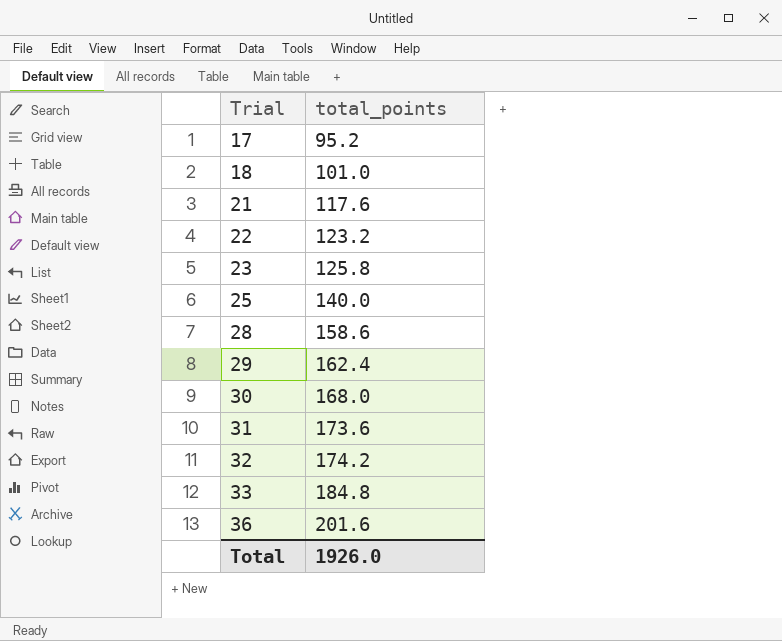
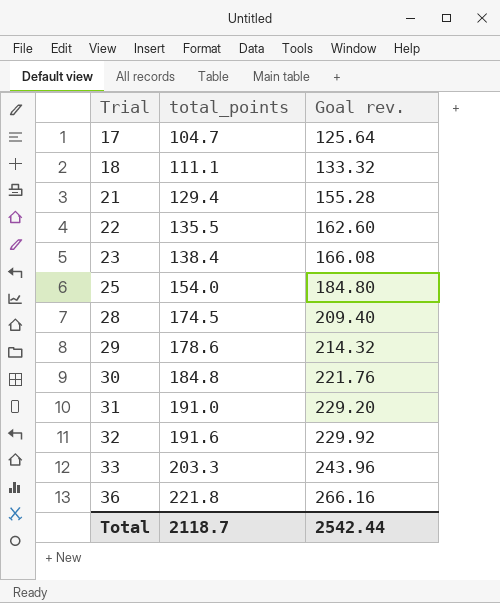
column Goal rev. | formula: none -> [total_points] * 1.2
17 | total_points: 95.2 -> 104.7
18 | total_points: 101.0 -> 111.1
21 | total_points: 117.6 -> 129.4
22 | total_points: 123.2 -> 135.5
23 | total_points: 125.8 -> 138.4
25 | total_points: 140.0 -> 154.0
28 | total_points: 158.6 -> 174.5
29 | total_points: 162.4 -> 178.6
30 | total_points: 168.0 -> 184.8
31 | total_points: 173.6 -> 191.0
32 | total_points: 174.2 -> 191.6
33 | total_points: 184.8 -> 203.3
36 | total_points: 201.6 -> 221.8
Total | total_points: 1926.0 -> 2118.7

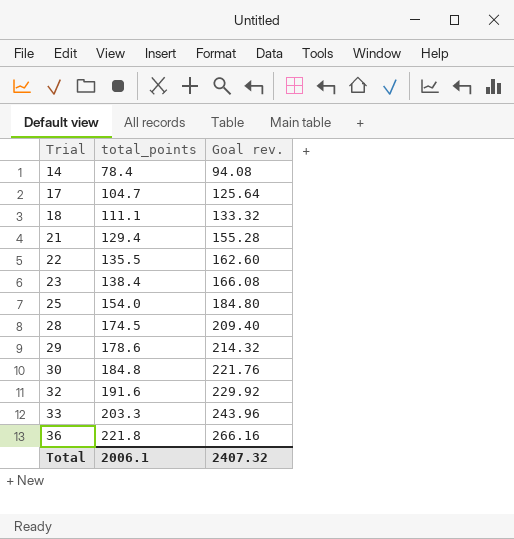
row 31: 191.0 | 229.20 -> none
row 14: none -> 78.4 | 94.08
Total | total_points: 2118.7 -> 2006.1
Total | Goal rev.: 2542.44 -> 2407.32

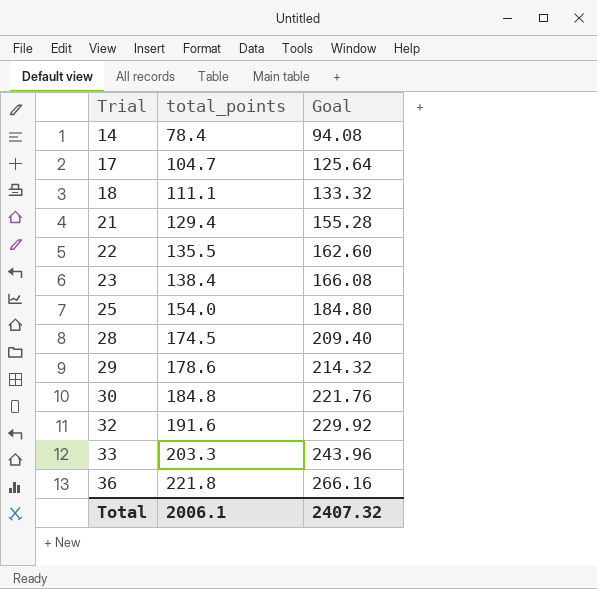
column name: Goal rev. -> Goal

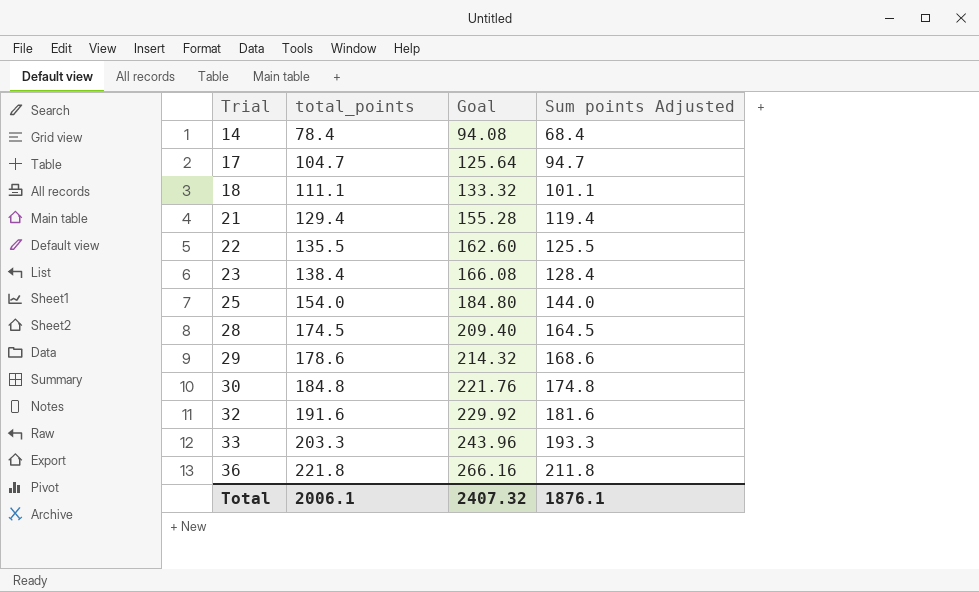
column Sum points Adjusted | formula: none -> [total_points] - 10

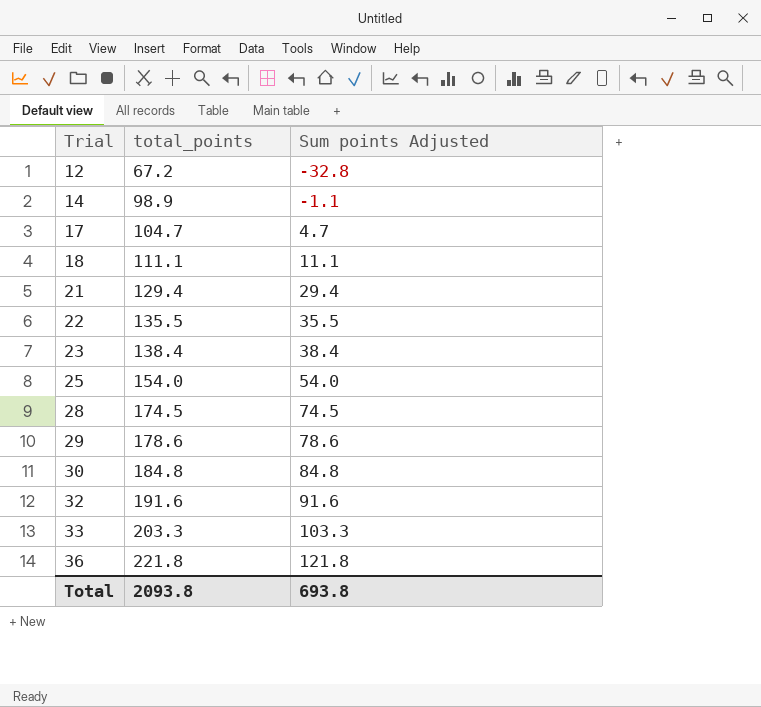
column Goal | formula: [total_points] * 1.2 -> none
column Sum points Adjusted | formula: [total_points] - 10 -> [total_points] - 100
row 12: none -> 67.2 | -32.8
14 | total_points: 78.4 -> 98.9
Total | total_points: 2006.1 -> 2093.8
Total | Sum points Adjusted: 1876.1 -> 693.8

